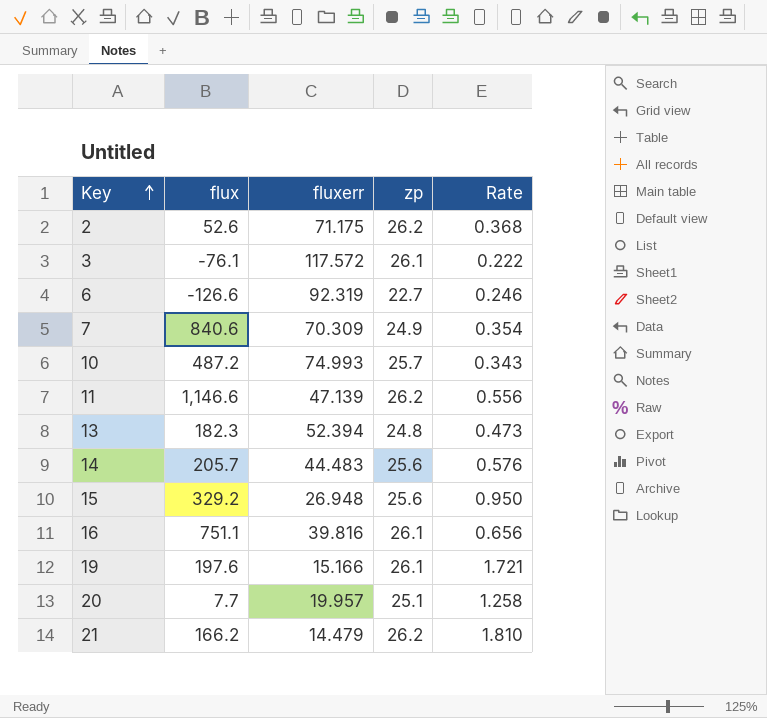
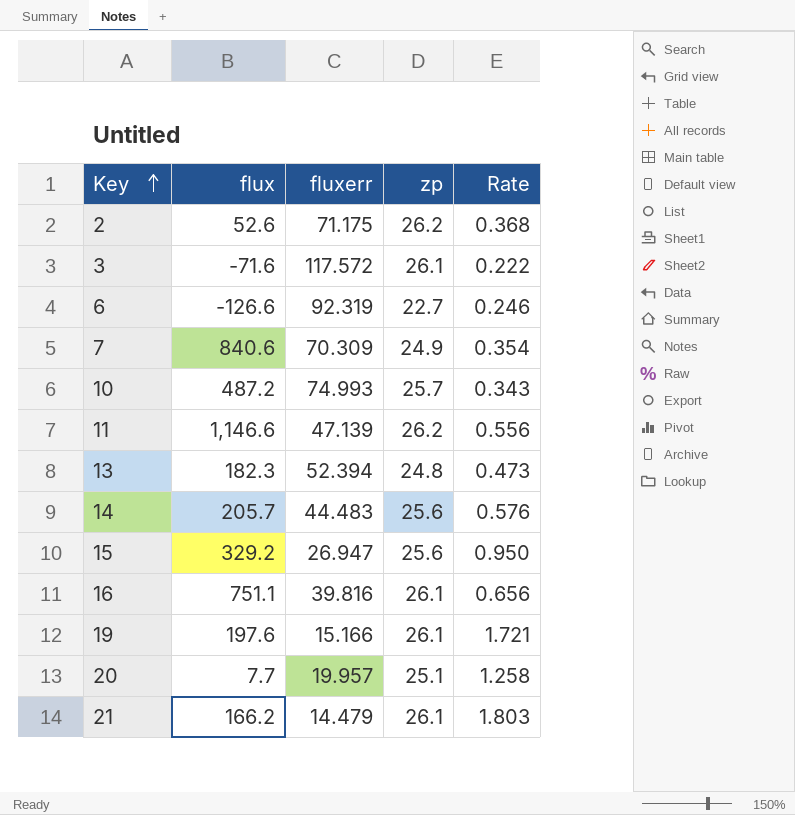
3 | flux: -76.1 -> -71.6
15 | fluxerr: 26.948 -> 26.947
21 | zp: 26.2 -> 26.1
21 | Rate: 1.810 -> 1.803

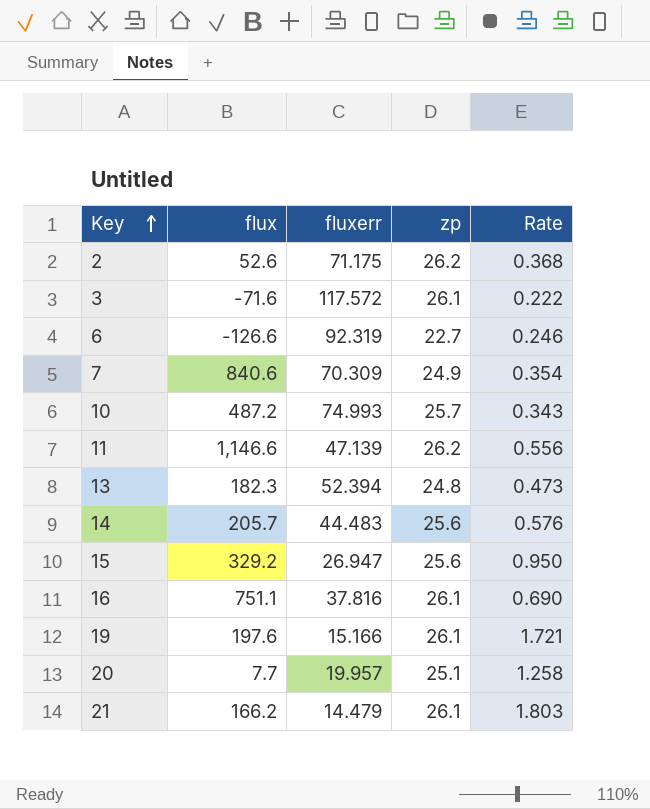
16 | fluxerr: 39.816 -> 37.816
16 | Rate: 0.656 -> 0.690

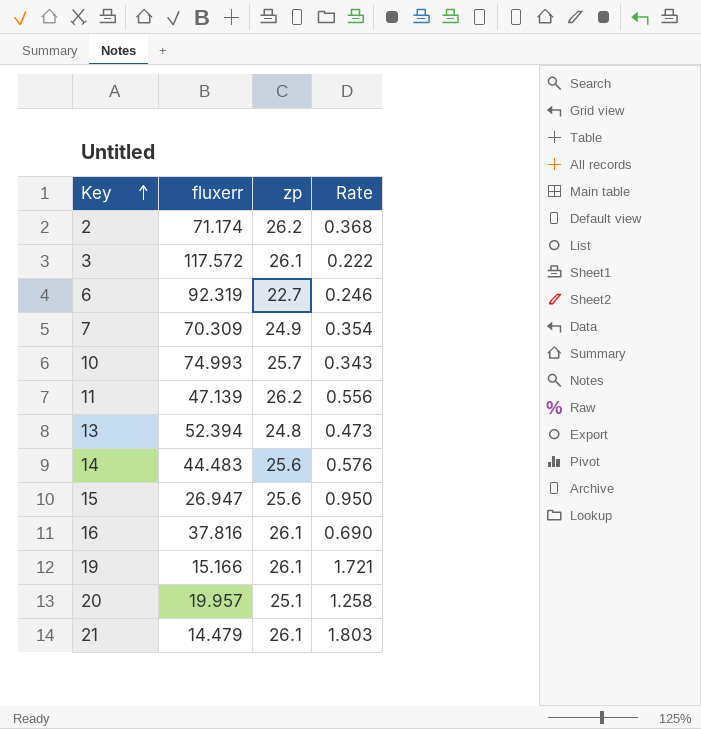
column flux | position: 2 -> none
2 | fluxerr: 71.175 -> 71.174

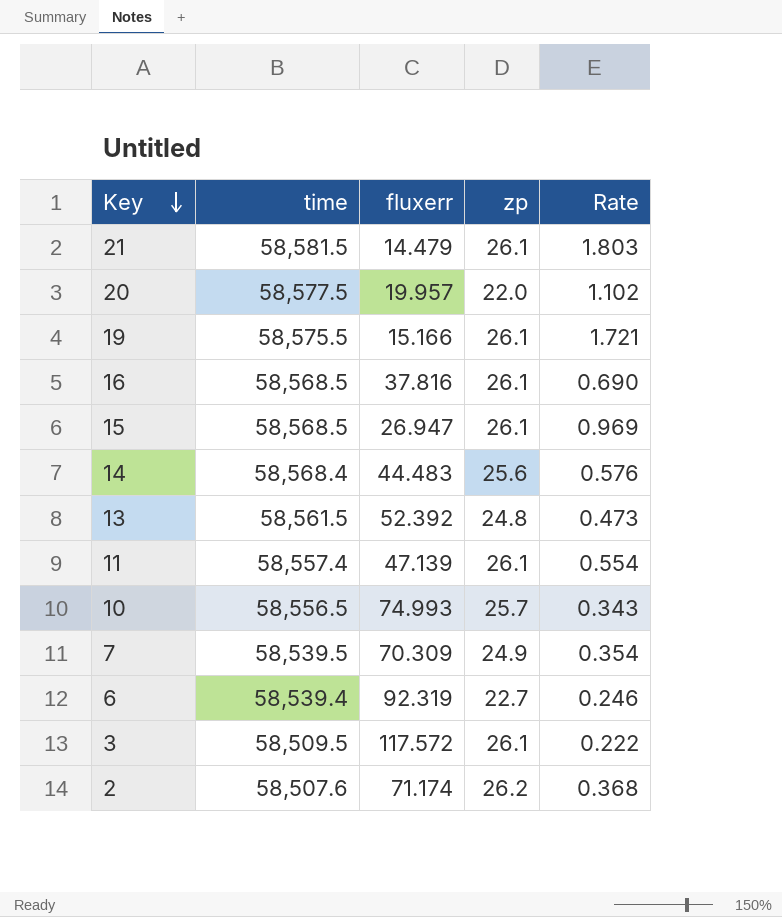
row order: Key ascending -> Key descending
column time | position: none -> 2
20 | zp: 25.1 -> 22.0
20 | Rate: 1.258 -> 1.102
15 | zp: 25.6 -> 26.1
15 | Rate: 0.950 -> 0.969
13 | fluxerr: 52.394 -> 52.392
11 | zp: 26.2 -> 26.1
11 | Rate: 0.556 -> 0.554

